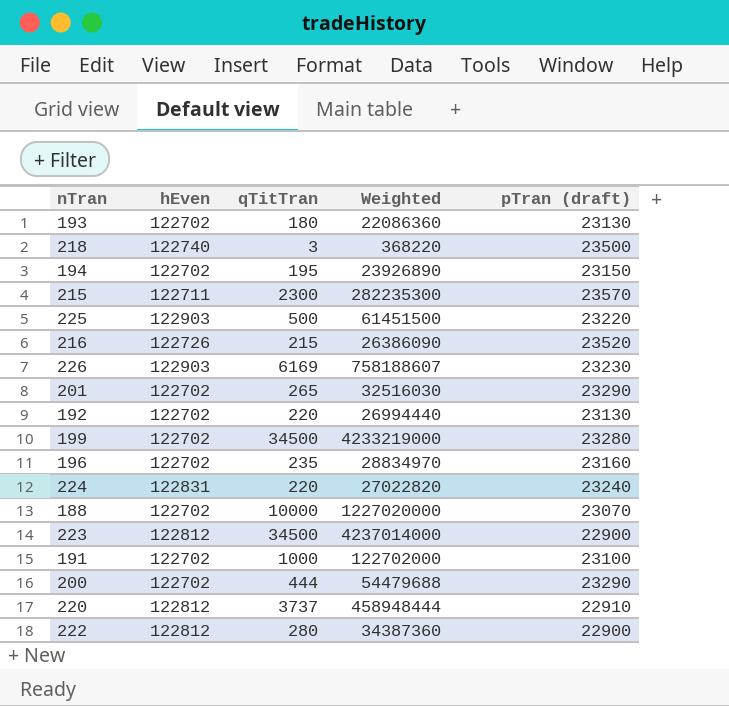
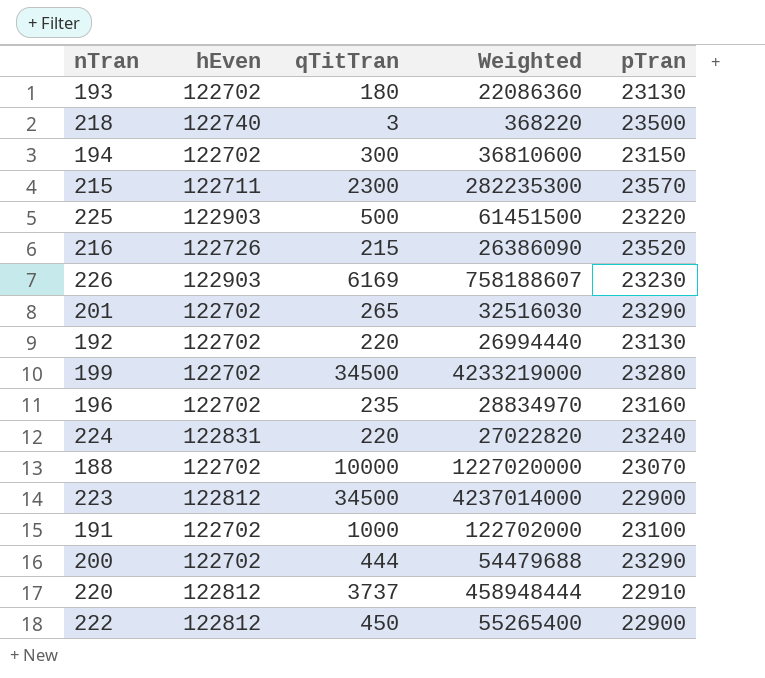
column name: pTran (draft) -> pTran
194 | qTitTran: 195 -> 300
194 | Weighted: 23926890 -> 36810600
222 | qTitTran: 280 -> 450
222 | Weighted: 34387360 -> 55265400

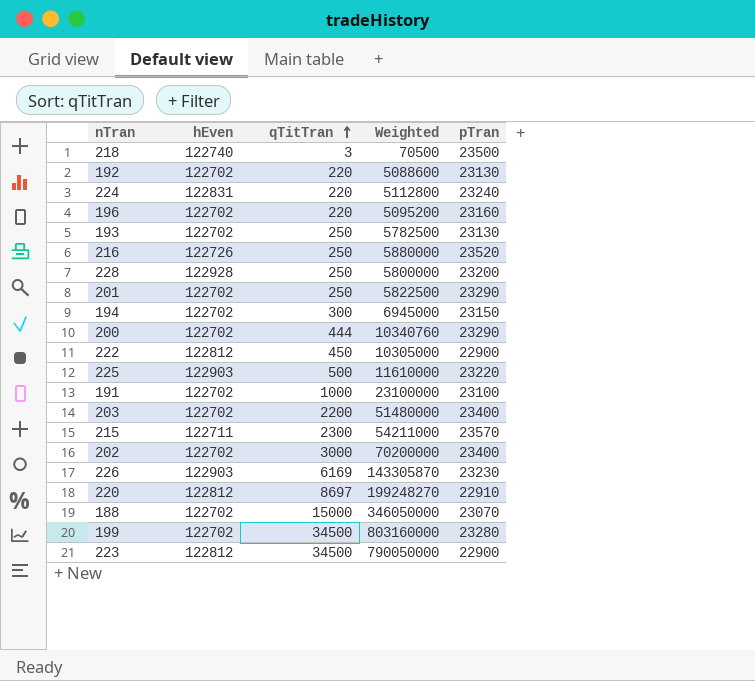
row order: none -> qTitTran ascending
column Weighted | formula: [hEven] * [qTitTran] -> [qTitTran] * [pTran]
196 | qTitTran: 235 -> 220
193 | qTitTran: 180 -> 250
216 | qTitTran: 215 -> 250
row 228: none -> 122928 | 250 | 5800000 | 23200
201 | qTitTran: 265 -> 250
row 203: none -> 122702 | 2200 | 51480000 | 23400
row 202: none -> 122702 | 3000 | 70200000 | 23400
220 | qTitTran: 3737 -> 8697
188 | qTitTran: 10000 -> 15000

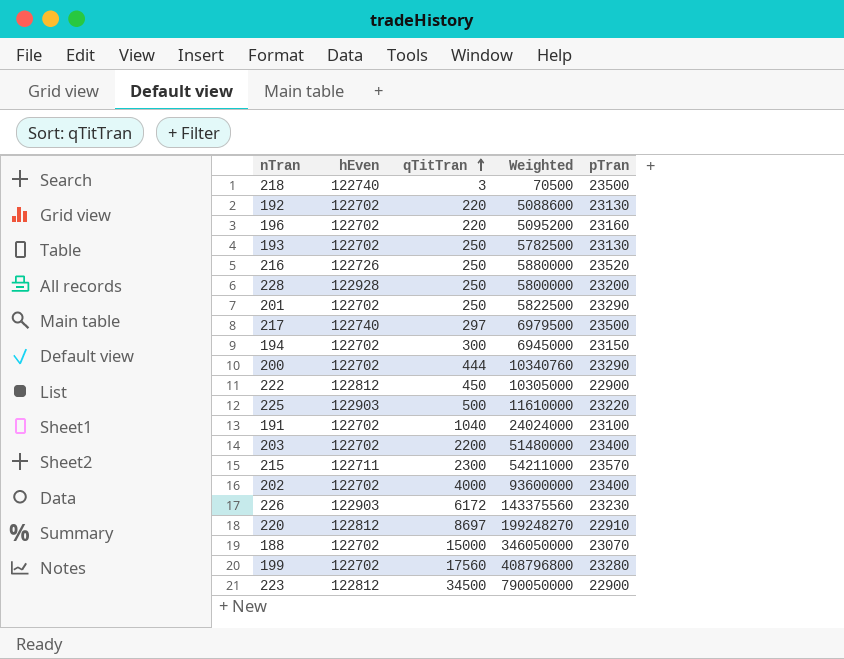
row 224: 122831 | 220 | 5112800 | 23240 -> none
row 217: none -> 122740 | 297 | 6979500 | 23500
191 | qTitTran: 1000 -> 1040
191 | Weighted: 23100000 -> 24024000
202 | qTitTran: 3000 -> 4000
202 | Weighted: 70200000 -> 93600000
226 | qTitTran: 6169 -> 6172
226 | Weighted: 143305870 -> 143375560
199 | qTitTran: 34500 -> 17560
199 | Weighted: 803160000 -> 408796800

